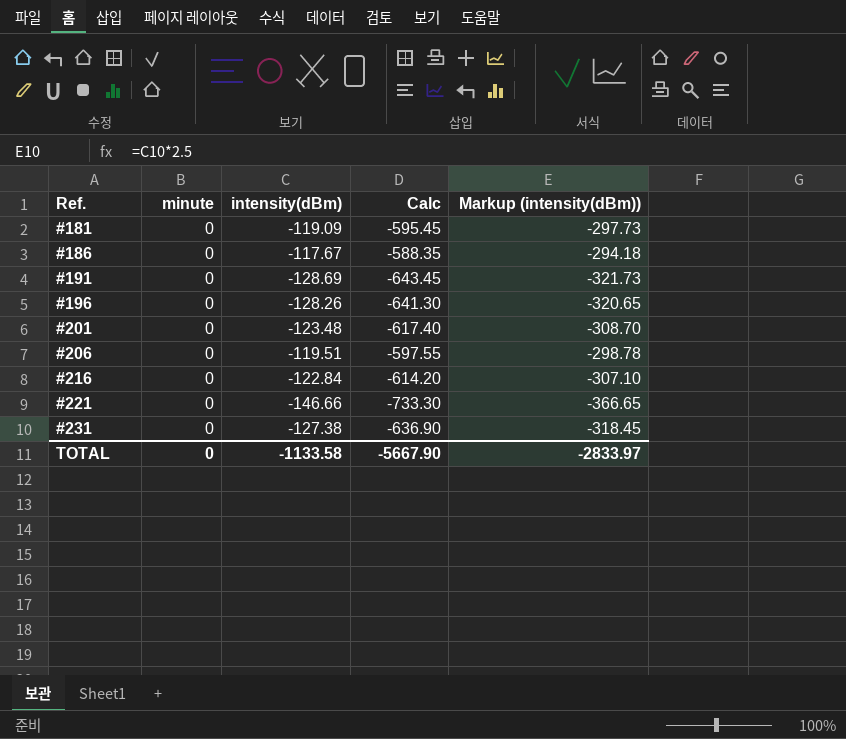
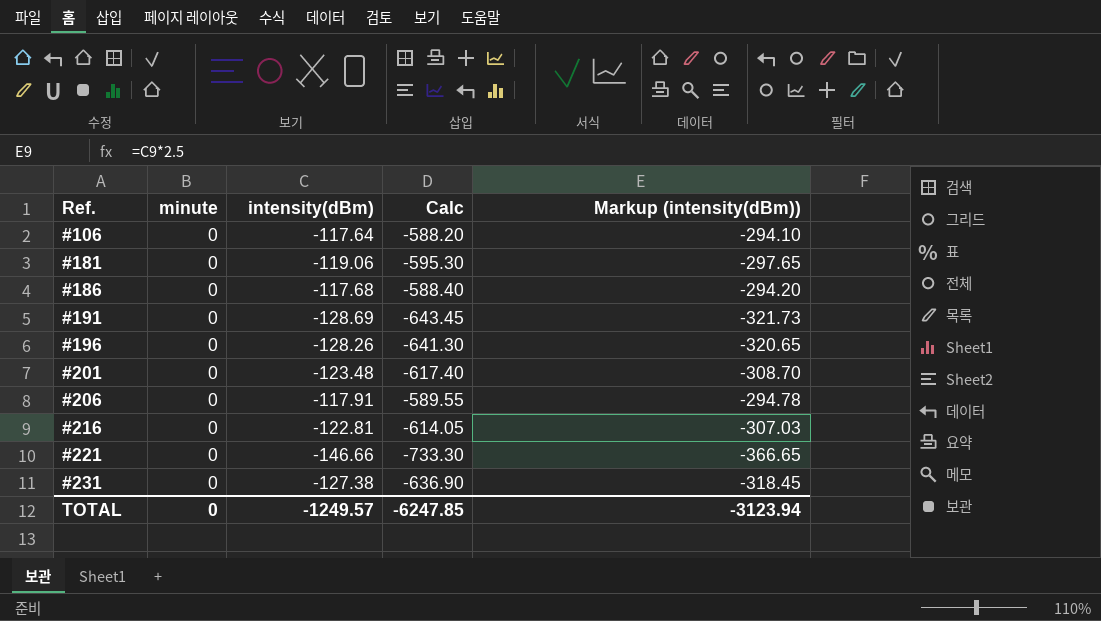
row #106: none -> 0 | -117.64 | -588.20 | -294.10
#181 | intensity(dBm): -119.09 -> -119.06
#181 | Calc: -595.45 -> -595.30
#181 | Markup (intensity(dBm)): -297.73 -> -297.65
#186 | intensity(dBm): -117.67 -> -117.68
#186 | Calc: -588.35 -> -588.40
#186 | Markup (intensity(dBm)): -294.18 -> -294.20
#206 | intensity(dBm): -119.51 -> -117.91
#206 | Calc: -597.55 -> -589.55
#206 | Markup (intensity(dBm)): -298.78 -> -294.78
#216 | intensity(dBm): -122.84 -> -122.81
#216 | Calc: -614.20 -> -614.05
#216 | Markup (intensity(dBm)): -307.10 -> -307.03
TOTAL | intensity(dBm): -1133.58 -> -1249.57
TOTAL | Calc: -5667.90 -> -6247.85
TOTAL | Markup (intensity(dBm)): -2833.97 -> -3123.94

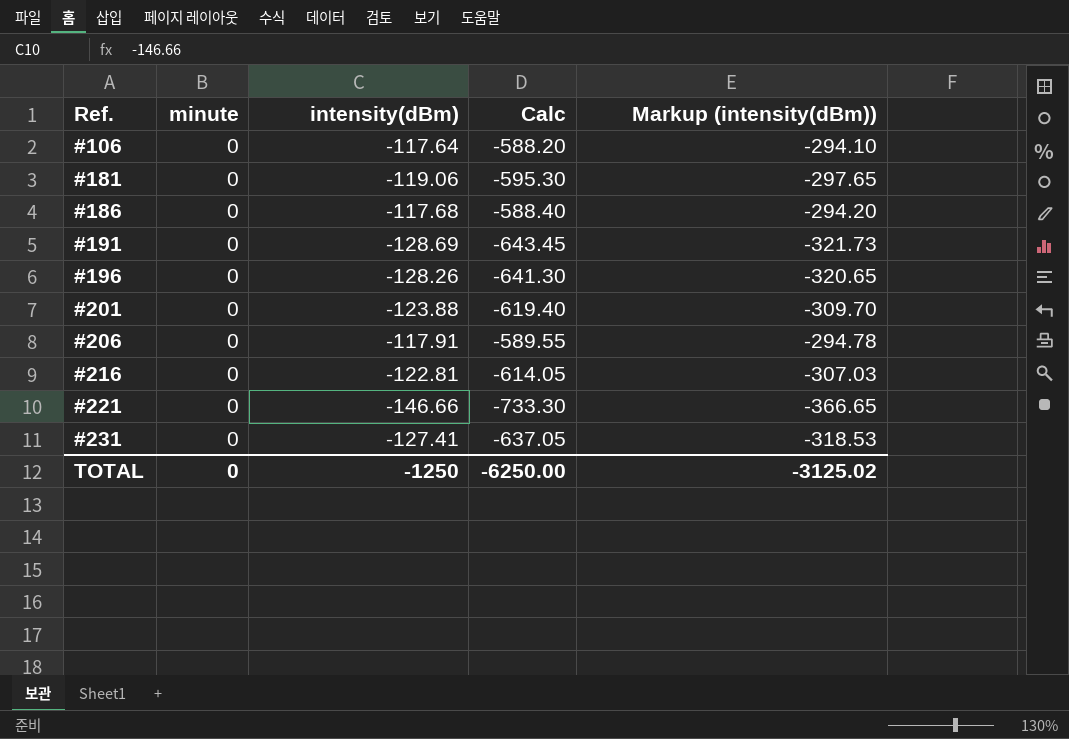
#201 | intensity(dBm): -123.48 -> -123.88
#201 | Calc: -617.40 -> -619.40
#201 | Markup (intensity(dBm)): -308.70 -> -309.70
#231 | intensity(dBm): -127.38 -> -127.41
#231 | Calc: -636.90 -> -637.05
#231 | Markup (intensity(dBm)): -318.45 -> -318.53
TOTAL | intensity(dBm): -1249.57 -> -1250
TOTAL | Calc: -6247.85 -> -6250.00
TOTAL | Markup (intensity(dBm)): -3123.94 -> -3125.02

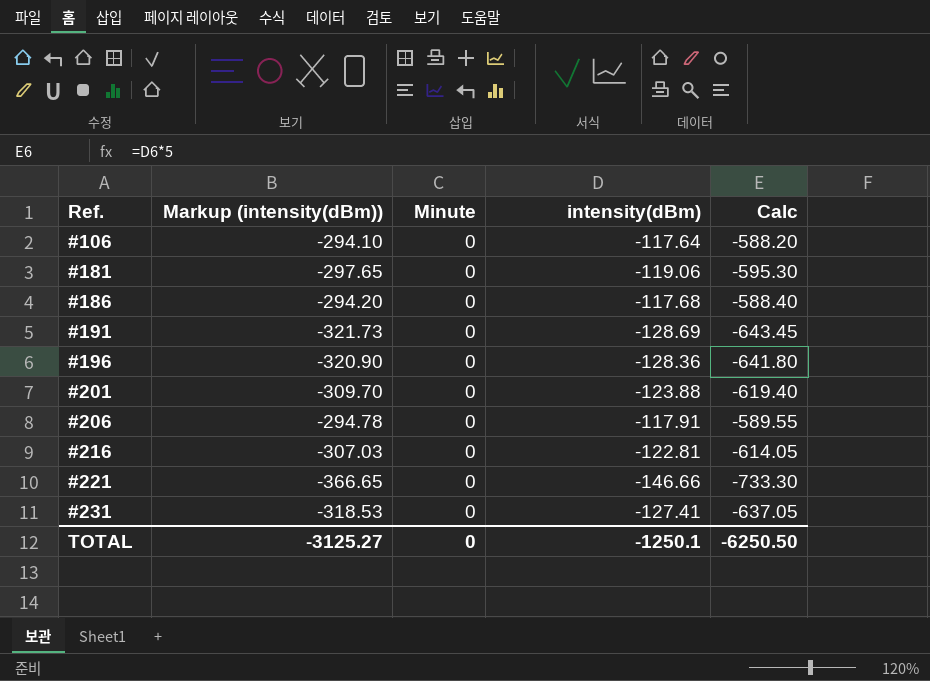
column Markup (intensity(dBm)) | position: 5 -> 2
column name: minute -> Minute
#196 | Markup (intensity(dBm)): -320.65 -> -320.90
#196 | intensity(dBm): -128.26 -> -128.36
#196 | Calc: -641.30 -> -641.80
TOTAL | Markup (intensity(dBm)): -3125.02 -> -3125.27
TOTAL | intensity(dBm): -1250 -> -1250.1
TOTAL | Calc: -6250.00 -> -6250.50

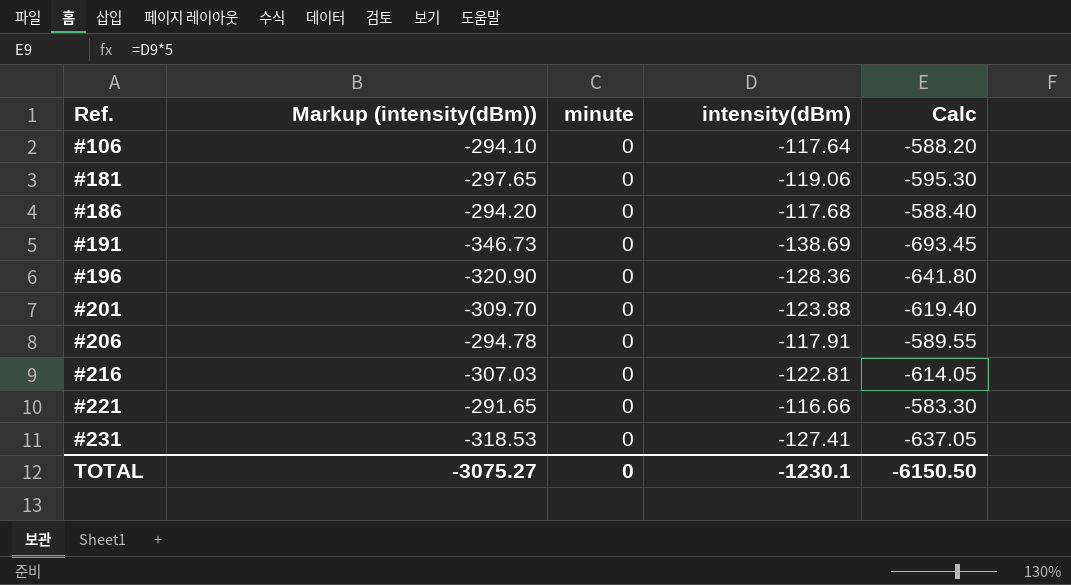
column name: Minute -> minute
#191 | Markup (intensity(dBm)): -321.73 -> -346.73
#191 | intensity(dBm): -128.69 -> -138.69
#191 | Calc: -643.45 -> -693.45
#221 | Markup (intensity(dBm)): -366.65 -> -291.65
#221 | intensity(dBm): -146.66 -> -116.66
#221 | Calc: -733.30 -> -583.30
TOTAL | Markup (intensity(dBm)): -3125.27 -> -3075.27
TOTAL | intensity(dBm): -1250.1 -> -1230.1
TOTAL | Calc: -6250.50 -> -6150.50

